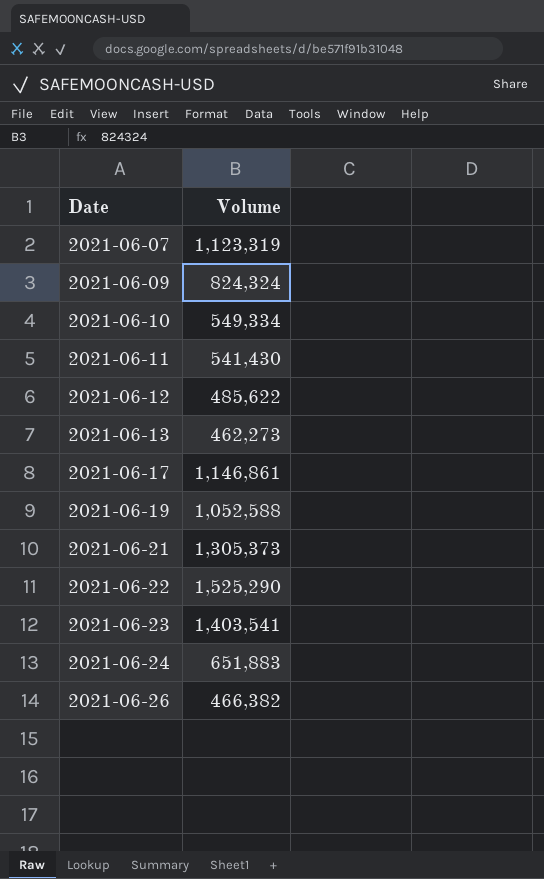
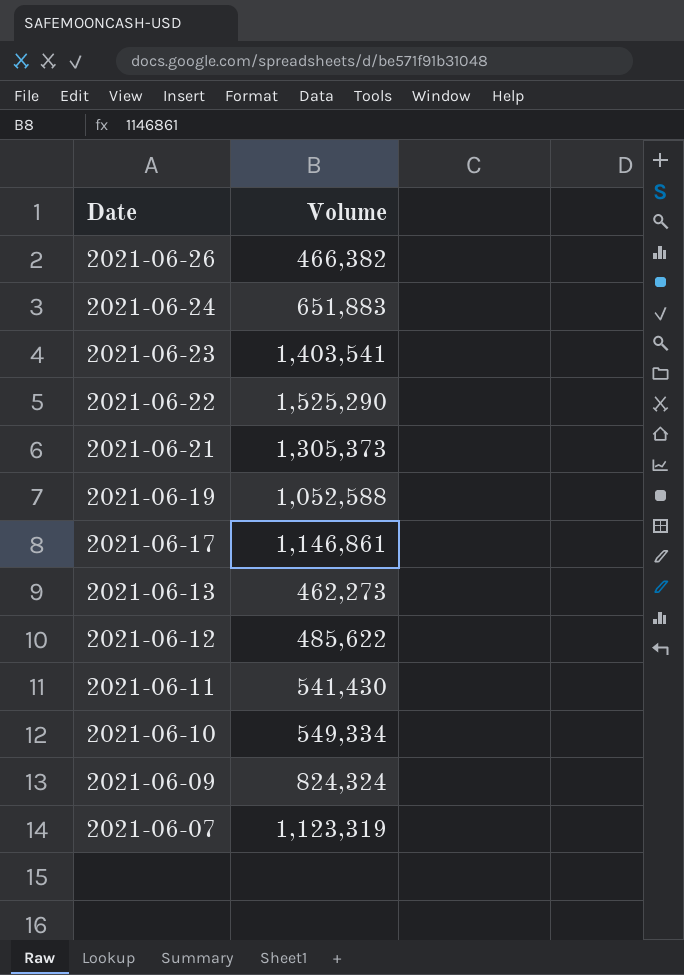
row order: Date ascending -> Date descending

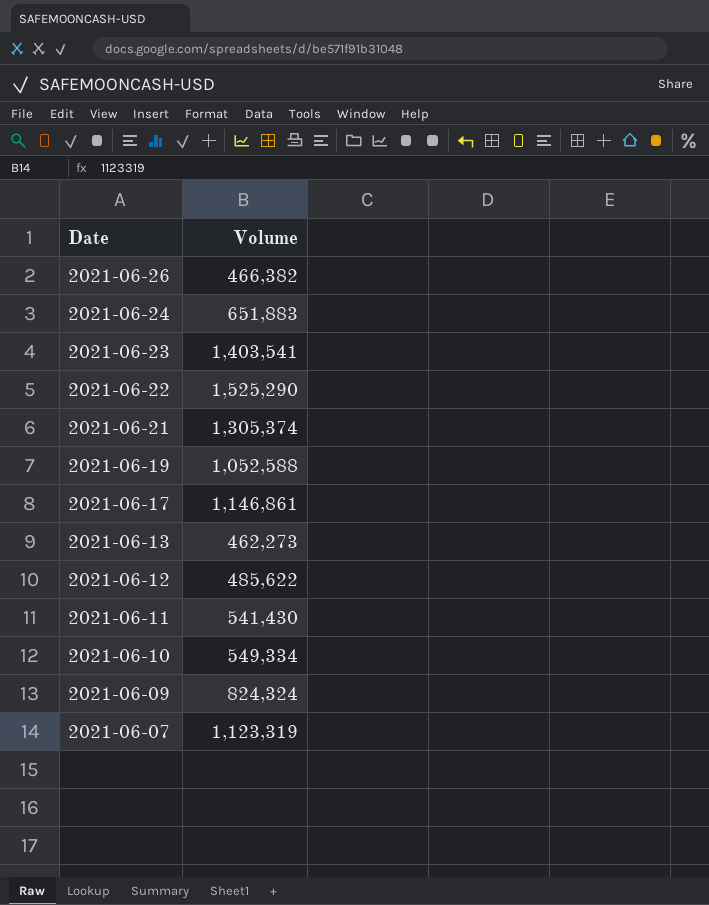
2021-06-21 | Volume: 1,305,373 -> 1,305,374

